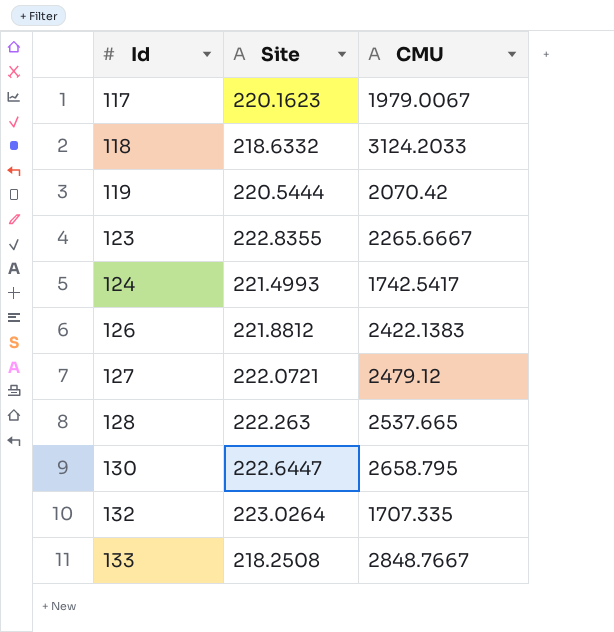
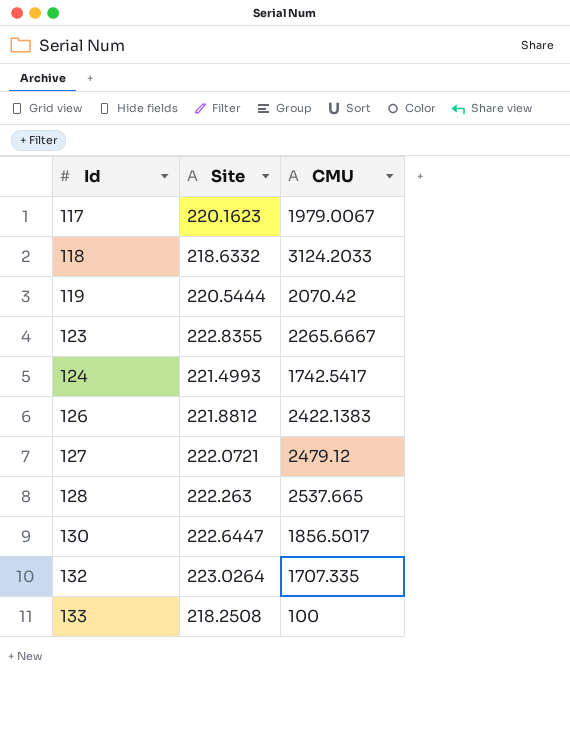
130 | CMU: 2658.795 -> 1856.5017
133 | CMU: 2848.7667 -> 100

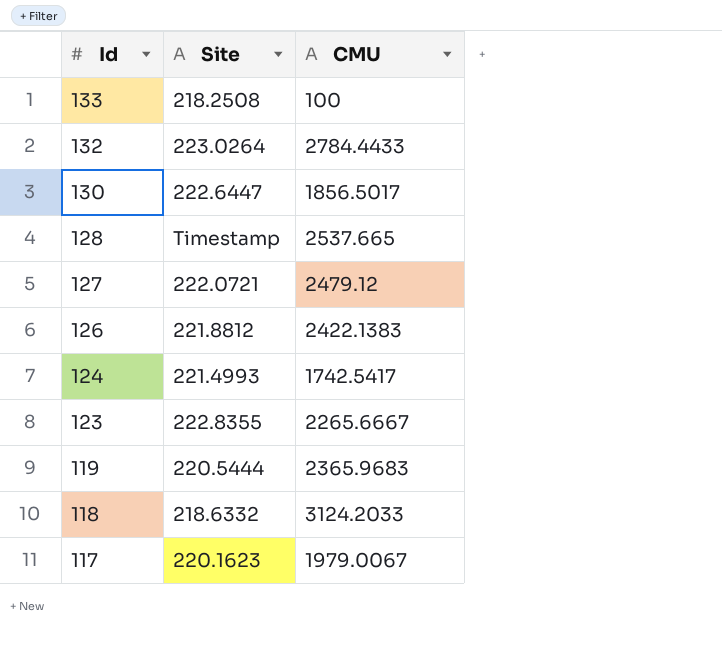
row order: Id ascending -> Id descending
132 | CMU: 1707.335 -> 2784.4433
128 | Site: 222.263 -> Timestamp
119 | CMU: 2070.42 -> 2365.9683

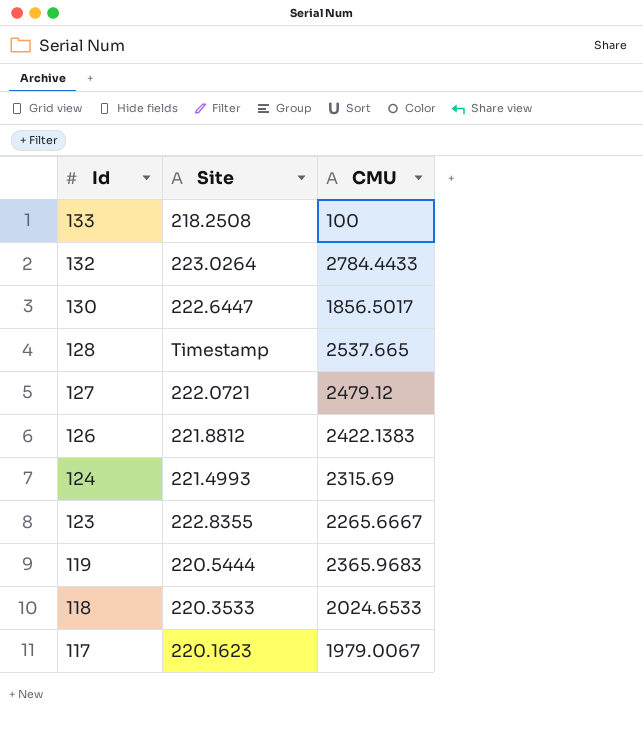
124 | CMU: 1742.5417 -> 2315.69
118 | Site: 218.6332 -> 220.3533
118 | CMU: 3124.2033 -> 2024.6533

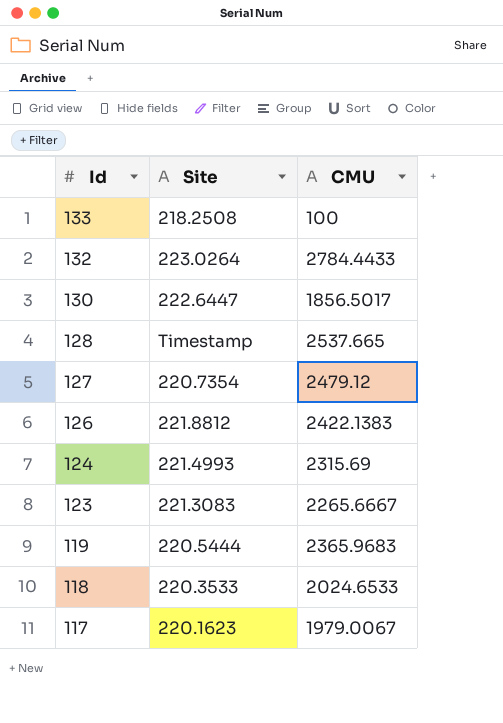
127 | Site: 222.0721 -> 220.7354
123 | Site: 222.8355 -> 221.3083

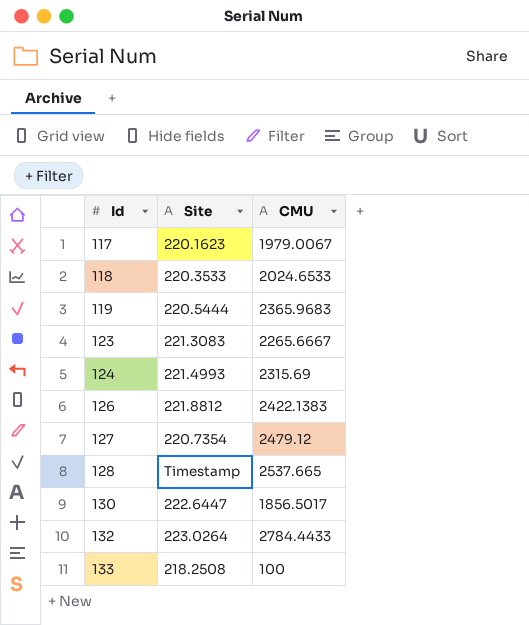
row order: Id descending -> Id ascending

